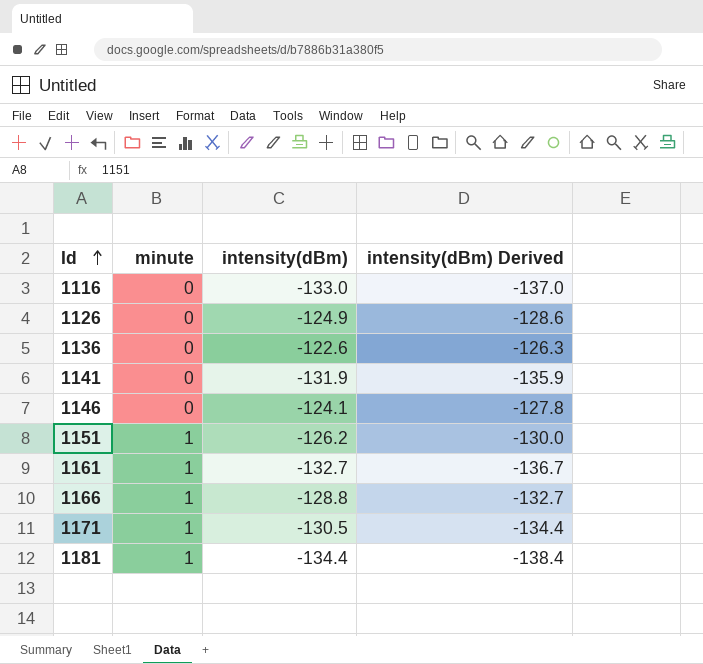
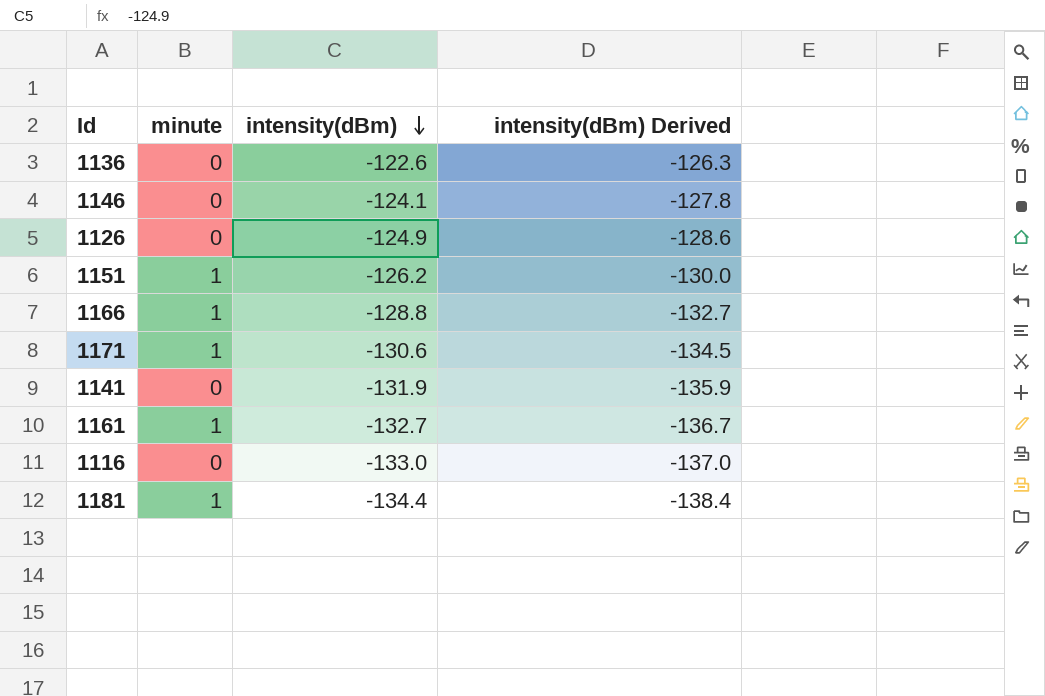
row order: Id ascending -> intensity(dBm) descending
1171 | intensity(dBm): -130.5 -> -130.6
1171 | intensity(dBm) Derived: -134.4 -> -134.5

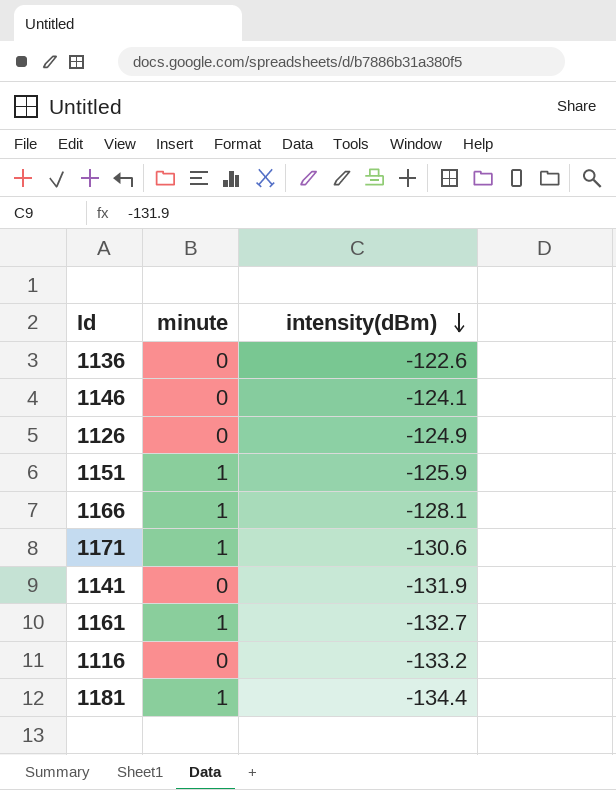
column intensity(dBm) Derived | formula: [intensity(dBm)] * 1.03 -> none
1151 | intensity(dBm): -126.2 -> -125.9
1166 | intensity(dBm): -128.8 -> -128.1
1116 | intensity(dBm): -133.0 -> -133.2

